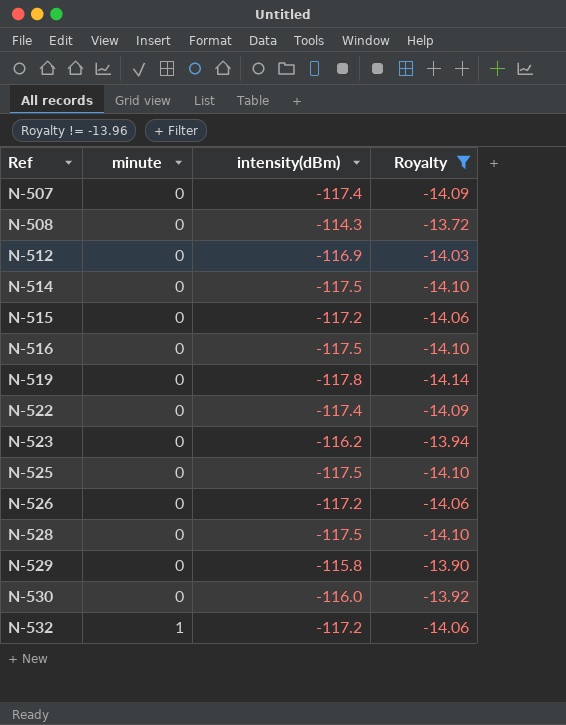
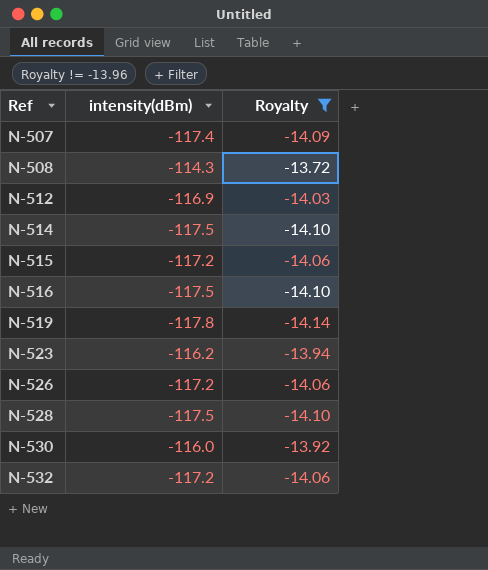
column minute | position: 2 -> none
row N-522: 0 | -117.4 | -14.09 -> none
row N-525: 0 | -117.5 | -14.10 -> none
row N-529: 0 | -115.8 | -13.90 -> none

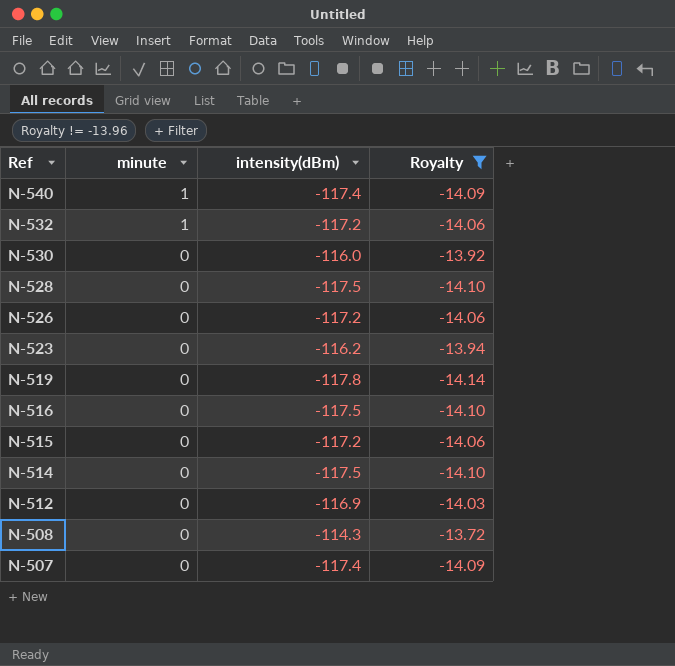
row order: Ref ascending -> Ref descending
column minute | position: none -> 2
row N-540: none -> 1 | -117.4 | -14.09

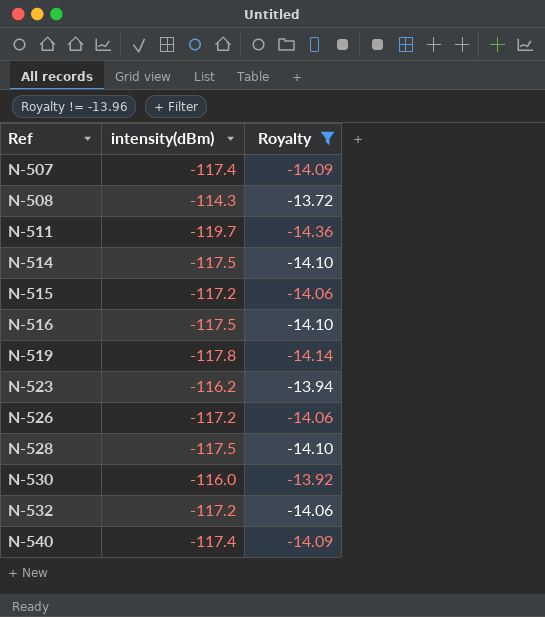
row order: Ref descending -> Ref ascending
column minute | position: 2 -> none
row N-512: 0 | -116.9 | -14.03 -> none
row N-511: none -> -119.7 | -14.36

